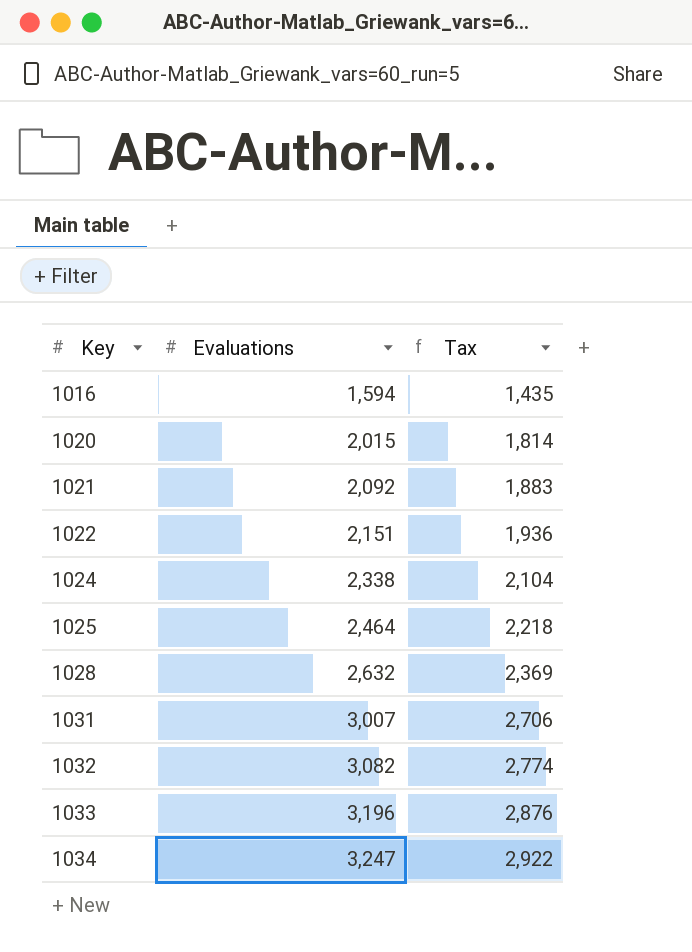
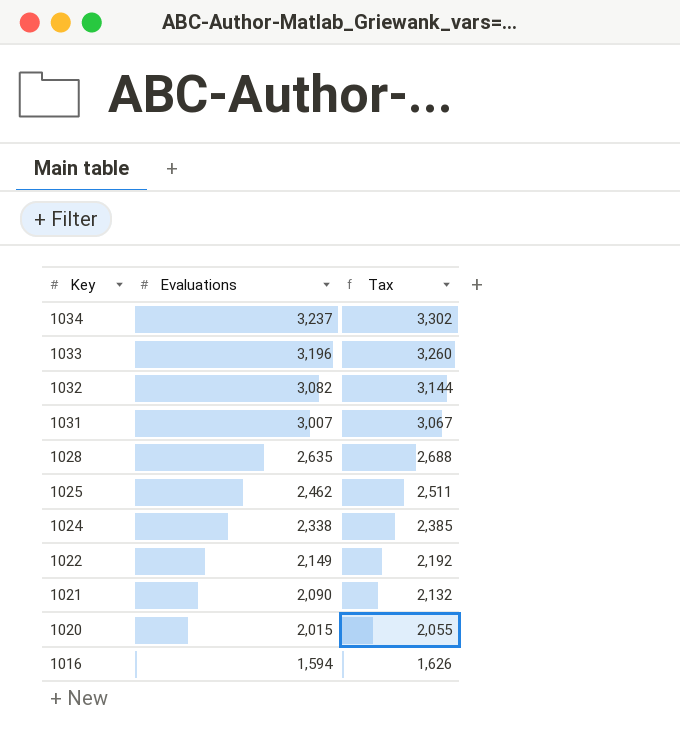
row order: Key ascending -> Key descending
column Tax | formula: [Evaluations] * 0.9 -> [Evaluations] * 1.02
1034 | Evaluations: 3,247 -> 3,237
1028 | Evaluations: 2,632 -> 2,635
1025 | Evaluations: 2,464 -> 2,462
1022 | Evaluations: 2,151 -> 2,149
1021 | Evaluations: 2,092 -> 2,090

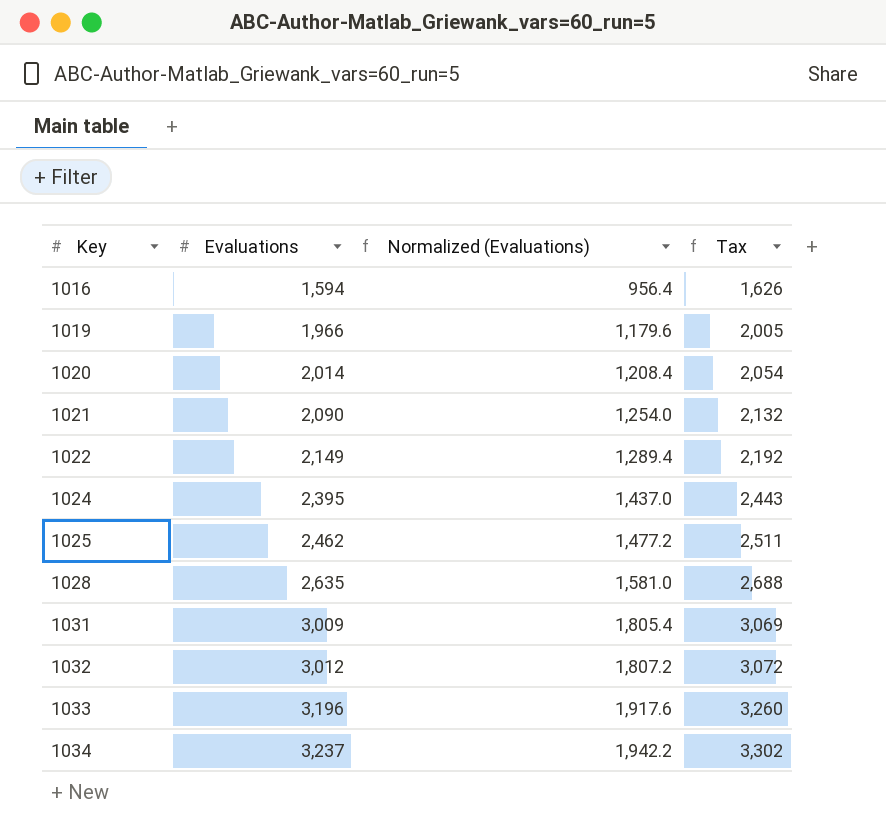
row order: Key descending -> Key ascending
column Normalized (Evaluations) | formula: none -> [Evaluations] * 0.6
row 1019: none -> 1,966 | 1,179.6 | 2,005
1020 | Evaluations: 2,015 -> 2,014
1020 | Tax: 2,055 -> 2,054
1024 | Evaluations: 2,338 -> 2,395
1024 | Tax: 2,385 -> 2,443
1031 | Evaluations: 3,007 -> 3,009
1031 | Tax: 3,067 -> 3,069
1032 | Evaluations: 3,082 -> 3,012
1032 | Tax: 3,144 -> 3,072

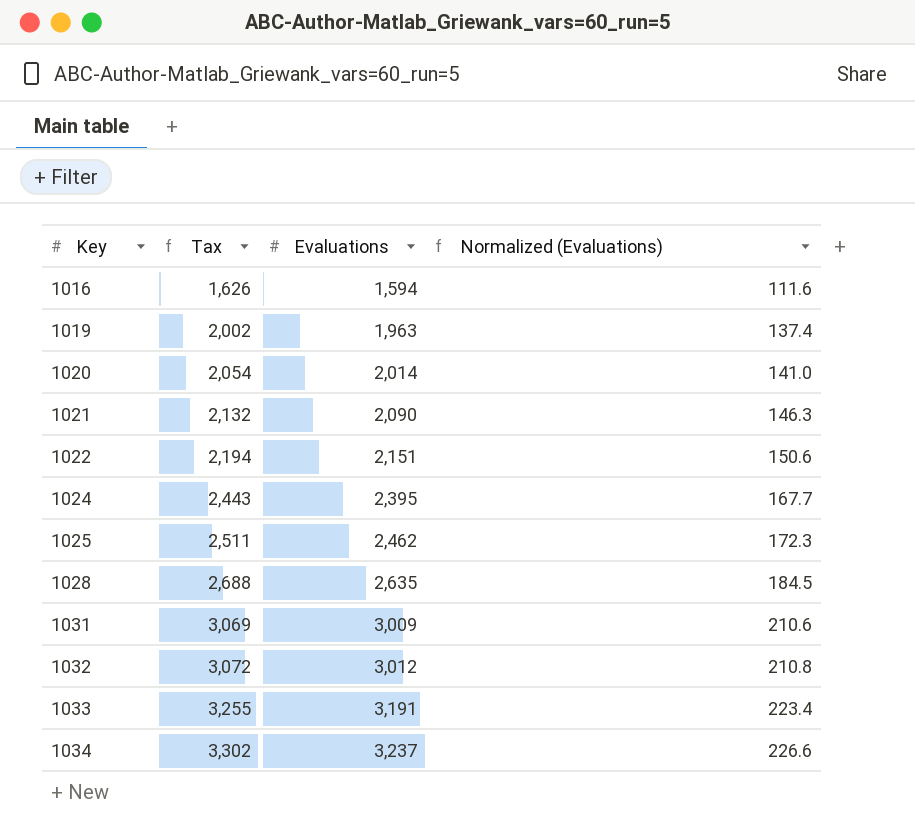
column Tax | position: 4 -> 2
column Normalized (Evaluations) | formula: [Evaluations] * 0.6 -> [Evaluations] * 0.07
1019 | Tax: 2,005 -> 2,002
1019 | Evaluations: 1,966 -> 1,963
1022 | Tax: 2,192 -> 2,194
1022 | Evaluations: 2,149 -> 2,151
1033 | Tax: 3,260 -> 3,255
1033 | Evaluations: 3,196 -> 3,191

